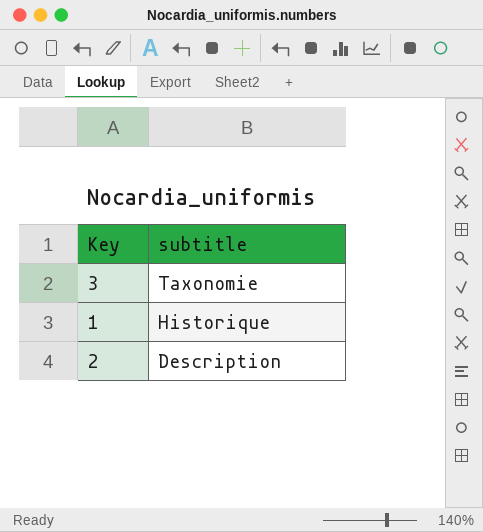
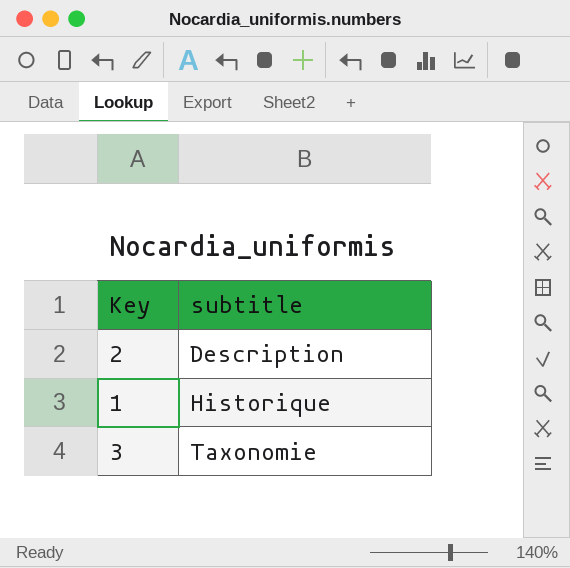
row order: subtitle descending -> subtitle ascending

